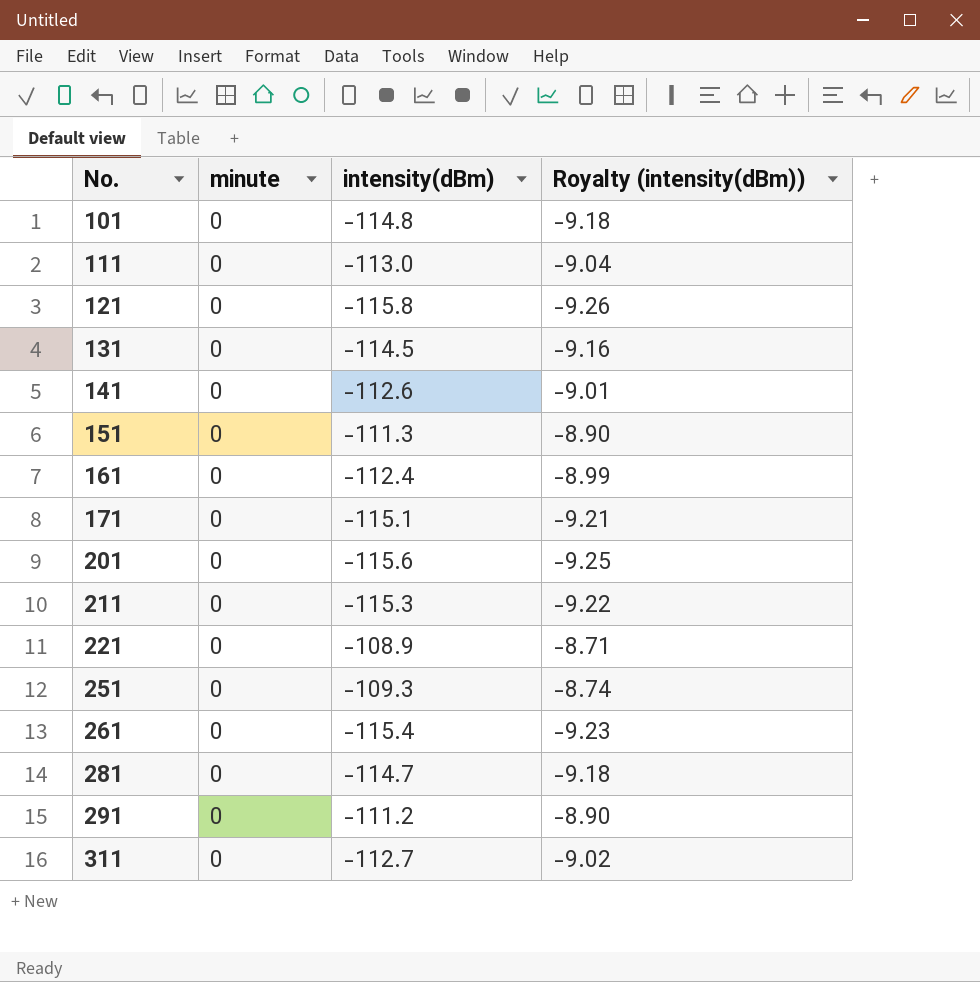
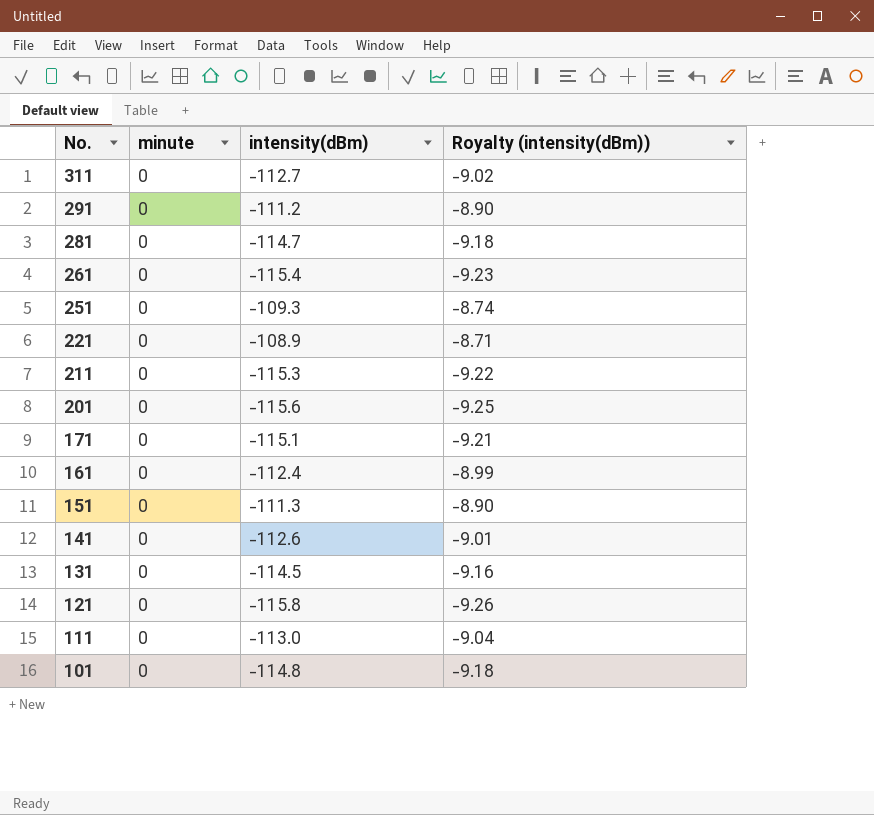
row order: No. ascending -> No. descending

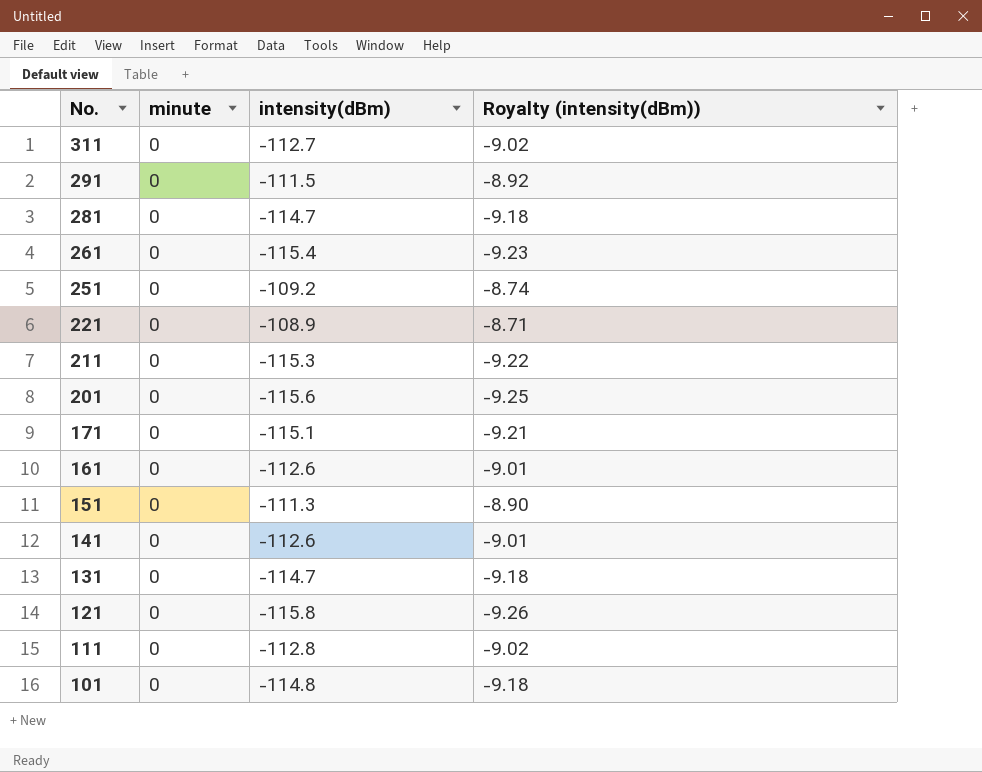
291 | intensity(dBm): -111.2 -> -111.5
291 | Royalty (intensity(dBm)): -8.90 -> -8.92
251 | intensity(dBm): -109.3 -> -109.2
161 | intensity(dBm): -112.4 -> -112.6
161 | Royalty (intensity(dBm)): -8.99 -> -9.01
131 | intensity(dBm): -114.5 -> -114.7
131 | Royalty (intensity(dBm)): -9.16 -> -9.18
111 | intensity(dBm): -113.0 -> -112.8
111 | Royalty (intensity(dBm)): -9.04 -> -9.02

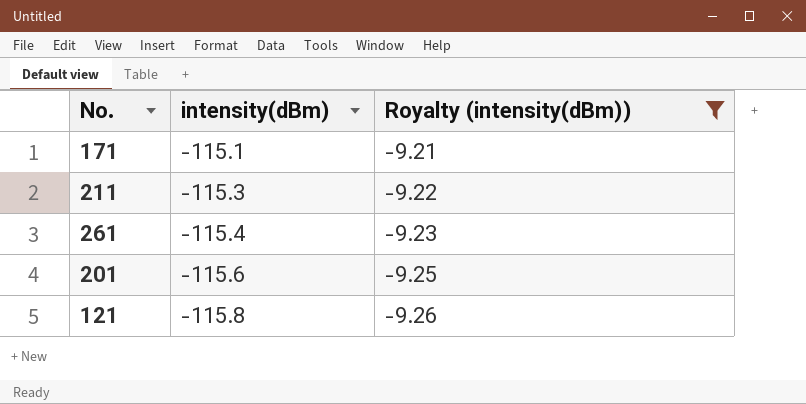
filter: none -> Royalty (intensity(dBm)) <= -9.21
row order: No. descending -> intensity(dBm) descending
column minute | position: 2 -> none

